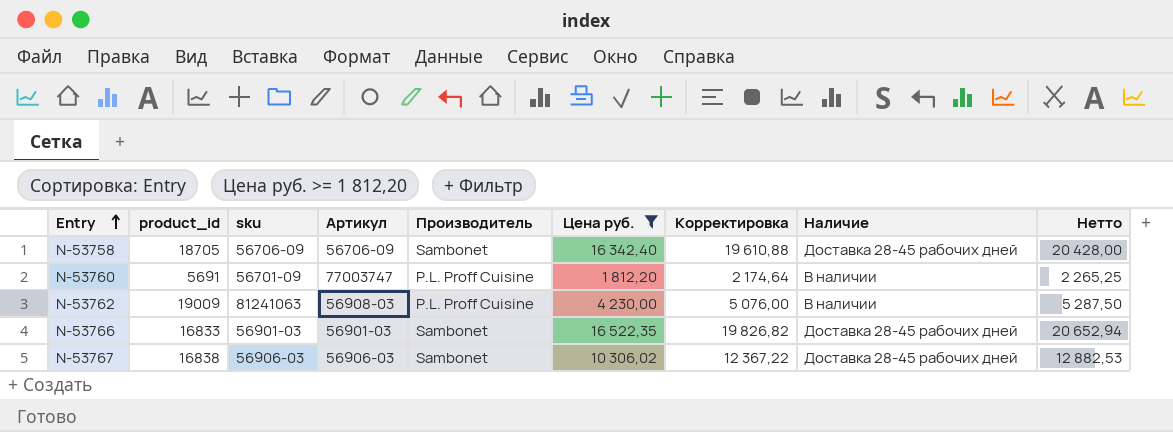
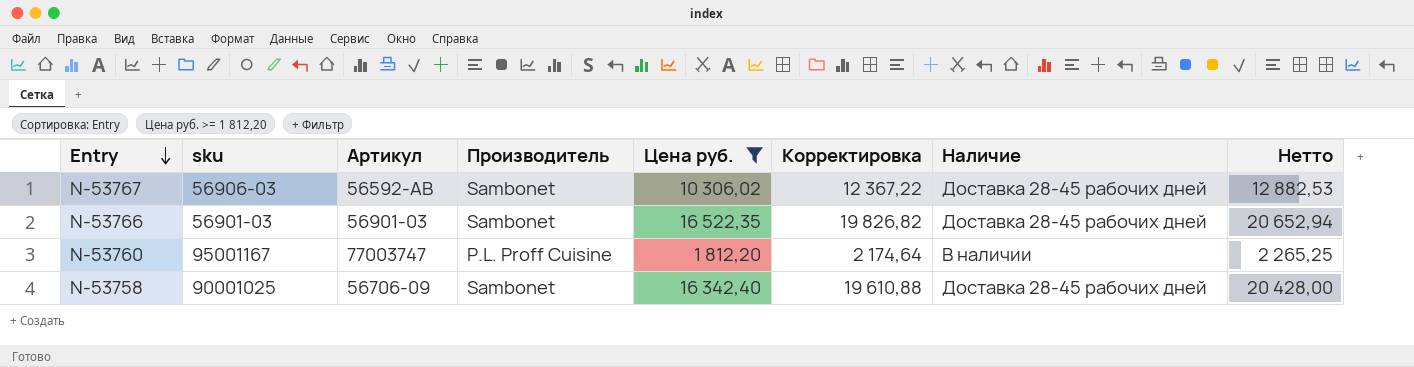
row order: Entry ascending -> Entry descending
column product_id | position: 2 -> none
row N-53762: 19009 | 81241063 | 56908-03 | P.L. Proff Cuisine | 4 230,00 | 5 076,00 | В наличии | 5 287,50 -> none
N-53767 | Артикул: 56906-03 -> 56592-AB
N-53760 | sku: 56701-09 -> 95001167
N-53758 | sku: 56706-09 -> 90001025

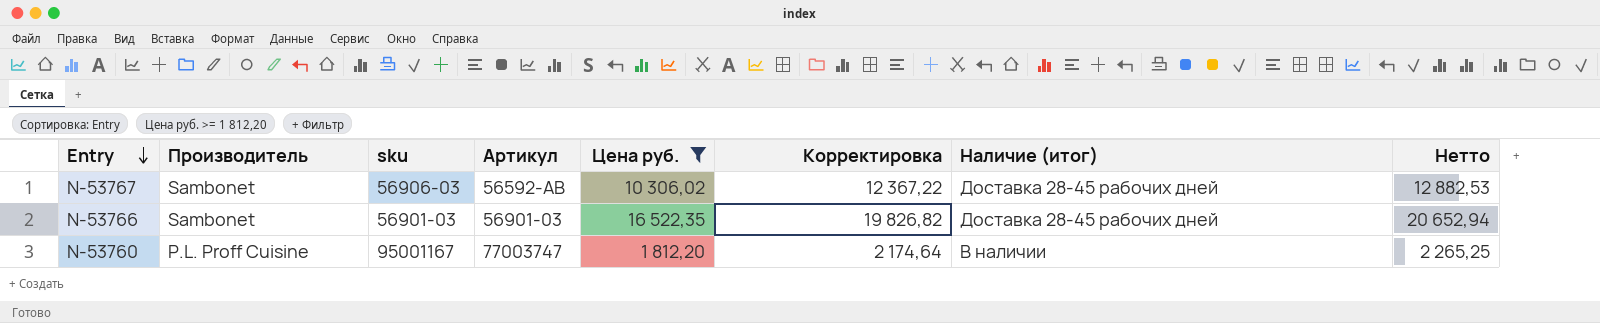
column Производитель | position: 4 -> 2
column name: Наличие -> Наличие (итог)
row N-53758: 90001025 | 56706-09 | Sambonet | 16 342,40 | 19 610,88 | Доставка 28-45 рабочих дней | 20 428,00 -> none

